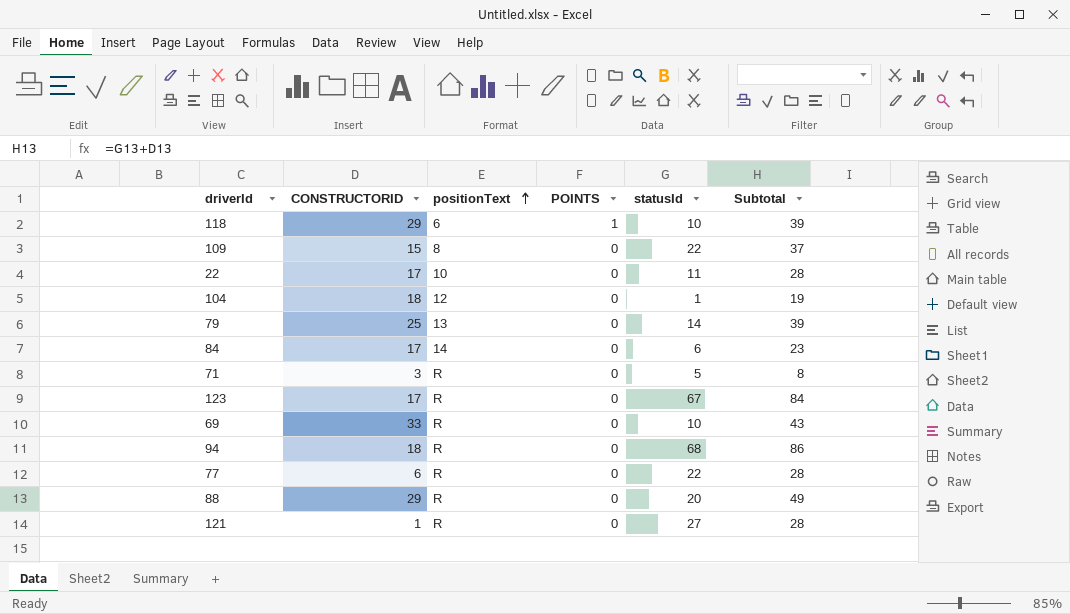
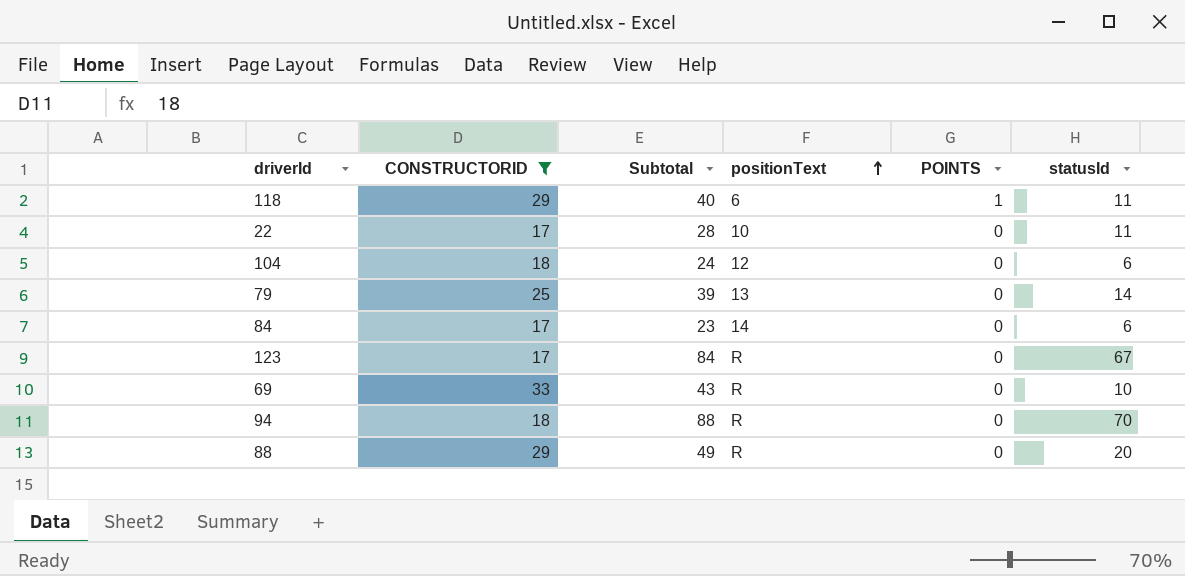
filter: none -> CONSTRUCTORID >= 17
column Subtotal | position: 6 -> 3
118 | Subtotal: 39 -> 40
118 | statusId: 10 -> 11
104 | Subtotal: 19 -> 24
104 | statusId: 1 -> 6
94 | Subtotal: 86 -> 88
94 | statusId: 68 -> 70

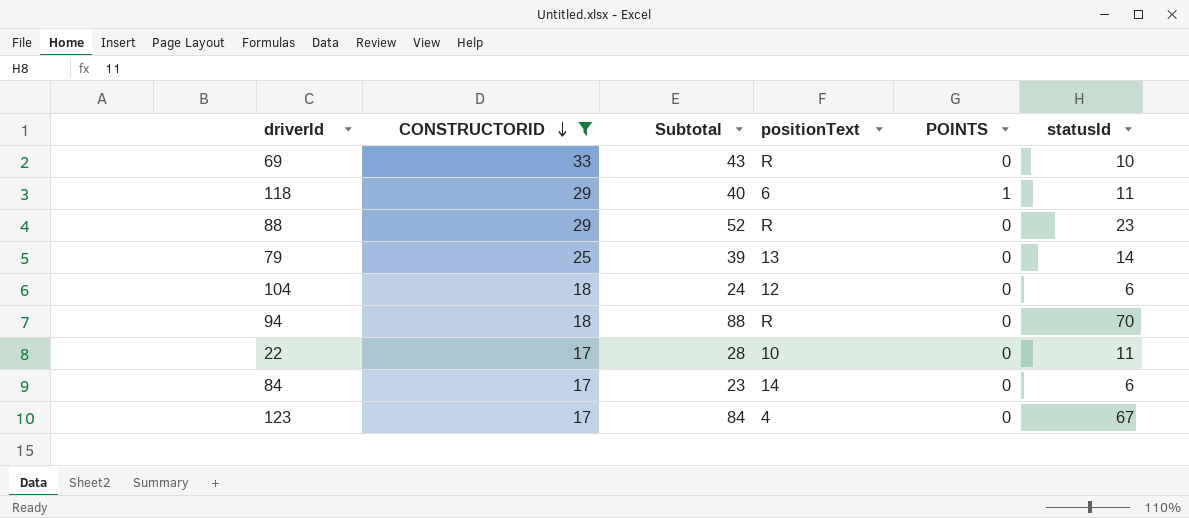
row order: positionText ascending -> CONSTRUCTORID descending
88 | Subtotal: 49 -> 52
88 | statusId: 20 -> 23
123 | positionText: R -> 4

